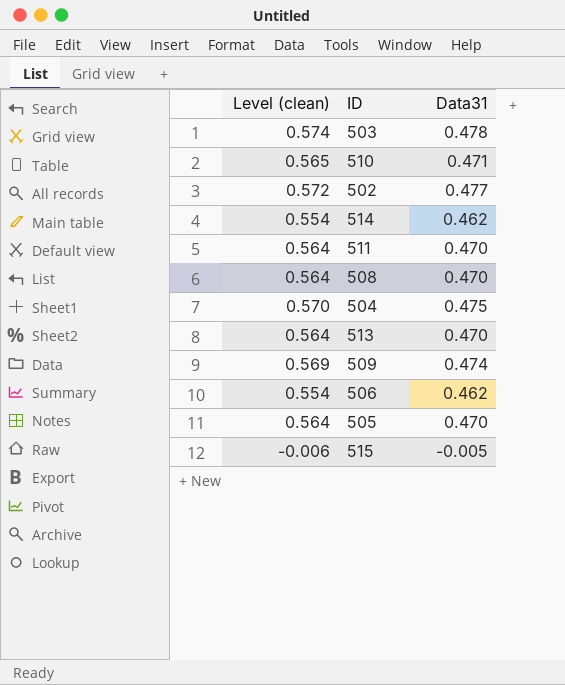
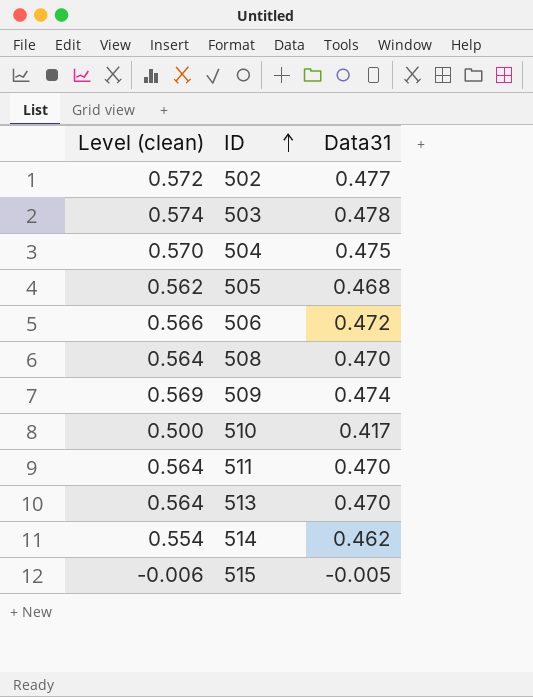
row order: none -> ID ascending
505 | Level (clean): 0.564 -> 0.562
505 | Data31: 0.470 -> 0.468
506 | Level (clean): 0.554 -> 0.566
506 | Data31: 0.462 -> 0.472
510 | Level (clean): 0.565 -> 0.500
510 | Data31: 0.471 -> 0.417

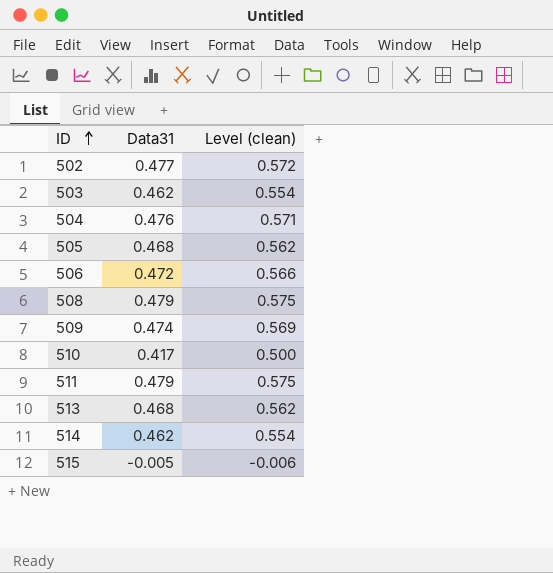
column Level (clean) | position: 1 -> 3
503 | Data31: 0.478 -> 0.462
503 | Level (clean): 0.574 -> 0.554
504 | Data31: 0.475 -> 0.476
504 | Level (clean): 0.570 -> 0.571
508 | Data31: 0.470 -> 0.479
508 | Level (clean): 0.564 -> 0.575
511 | Data31: 0.470 -> 0.479
511 | Level (clean): 0.564 -> 0.575
513 | Data31: 0.470 -> 0.468
513 | Level (clean): 0.564 -> 0.562

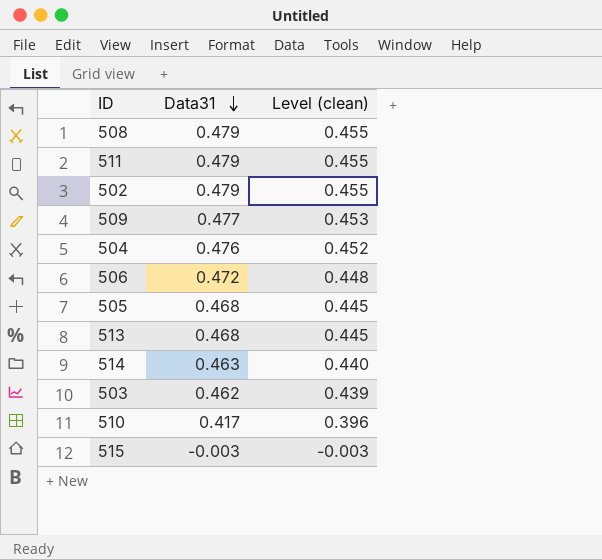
row order: ID ascending -> Data31 descending
column Level (clean) | formula: [Data31] * 1.2 -> [Data31] * 0.95
502 | Data31: 0.477 -> 0.479
509 | Data31: 0.474 -> 0.477
514 | Data31: 0.462 -> 0.463
515 | Data31: -0.005 -> -0.003

